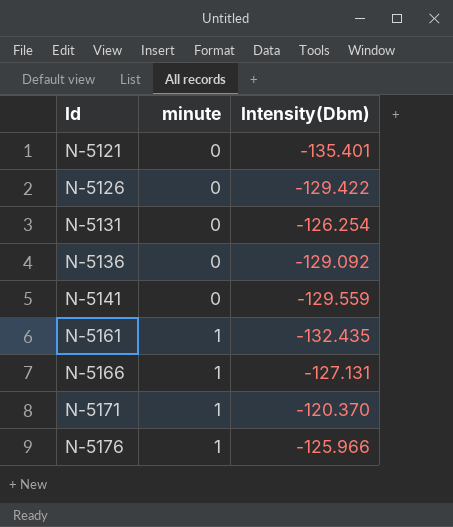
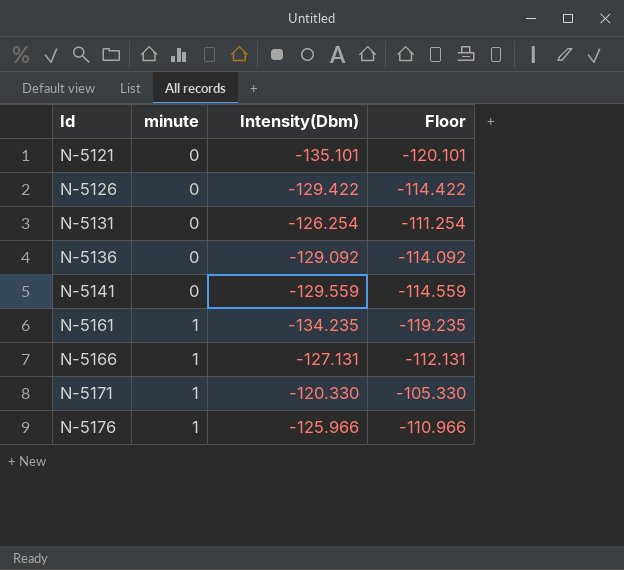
column Floor | formula: none -> [Intensity(Dbm)] + 15
N-5121 | Intensity(Dbm): -135.401 -> -135.101
N-5161 | Intensity(Dbm): -132.435 -> -134.235
N-5171 | Intensity(Dbm): -120.370 -> -120.330

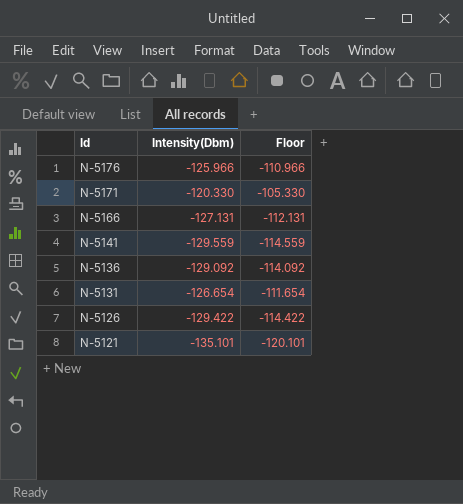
row order: Id ascending -> Id descending
column minute | position: 2 -> none
row N-5161: 1 | -134.235 | -119.235 -> none
N-5131 | Intensity(Dbm): -126.254 -> -126.654
N-5131 | Floor: -111.254 -> -111.654

